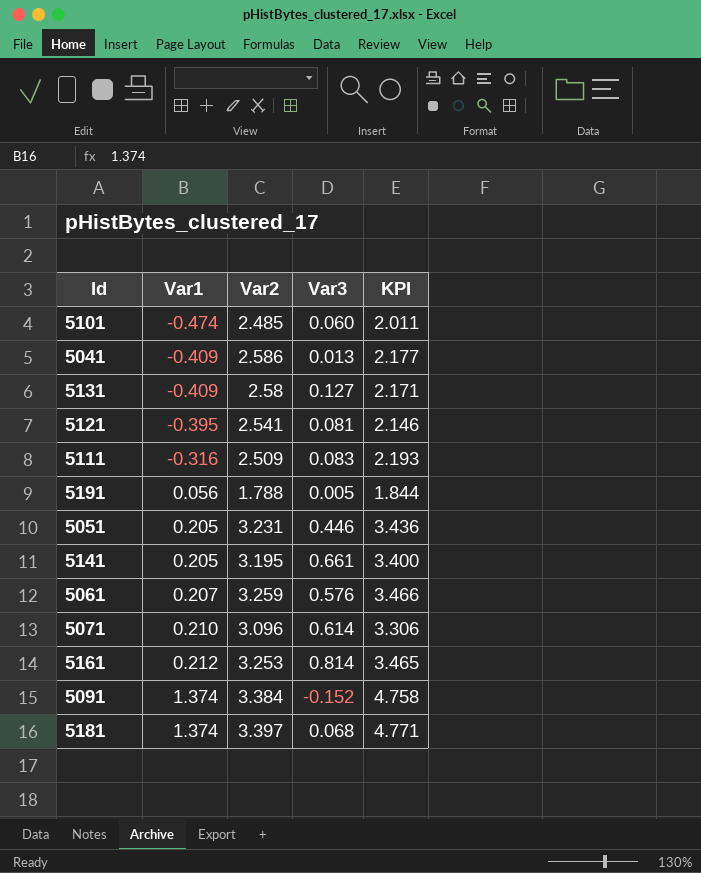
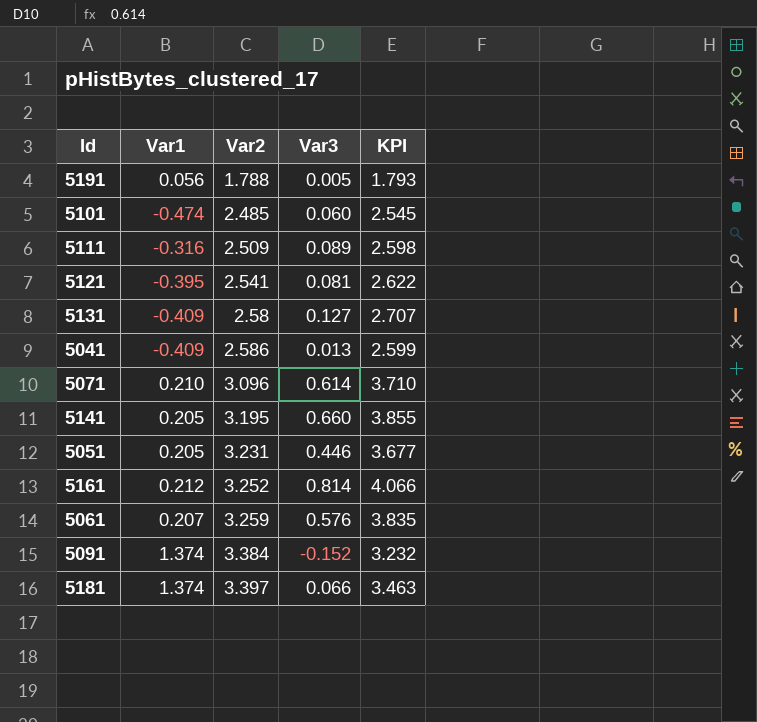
row order: Var1 ascending -> Var2 ascending
column KPI | formula: [Var1] + [Var2] -> [Var2] + [Var3]
5111 | Var3: 0.083 -> 0.089
5141 | Var3: 0.661 -> 0.660
5161 | Var2: 3.253 -> 3.252
5181 | Var3: 0.068 -> 0.066

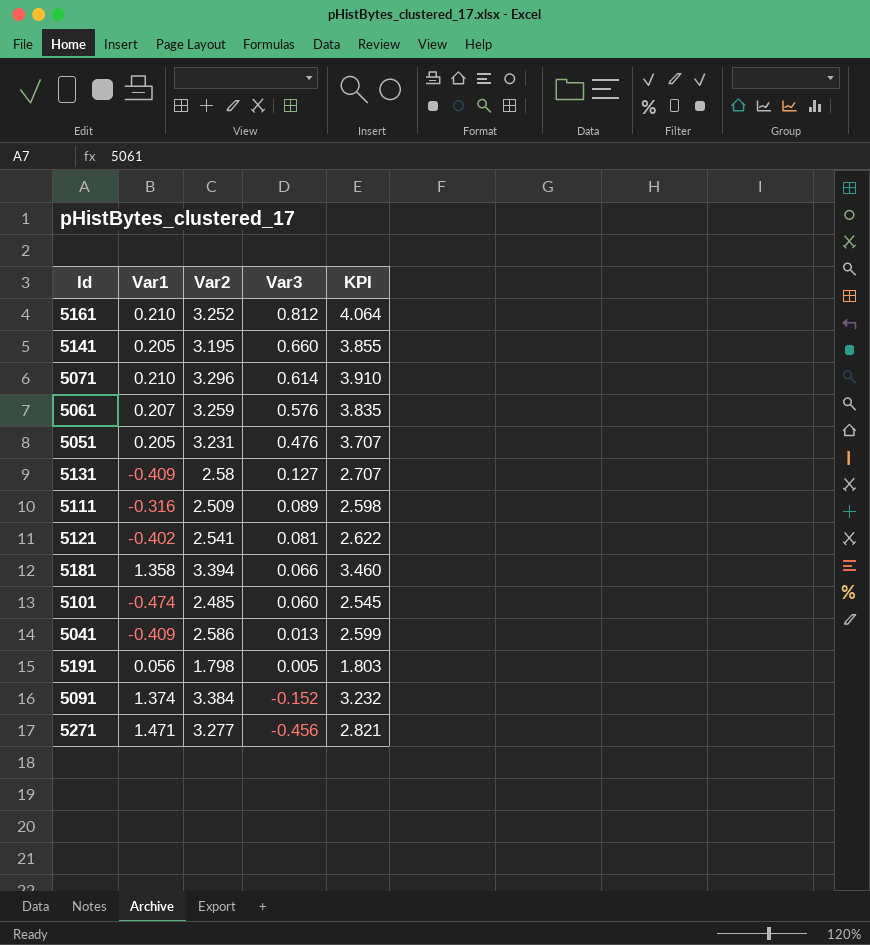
row order: Var2 ascending -> Var3 descending
5161 | Var1: 0.212 -> 0.210
5161 | Var3: 0.814 -> 0.812
5161 | KPI: 4.066 -> 4.064
5071 | Var2: 3.096 -> 3.296
5071 | KPI: 3.710 -> 3.910
5051 | Var3: 0.446 -> 0.476
5051 | KPI: 3.677 -> 3.707
5121 | Var1: -0.395 -> -0.402
5181 | Var1: 1.374 -> 1.358
5181 | Var2: 3.397 -> 3.394
5181 | KPI: 3.463 -> 3.460
5191 | Var2: 1.788 -> 1.798
5191 | KPI: 1.793 -> 1.803
row 5271: none -> 1.471 | 3.277 | -0.456 | 2.821

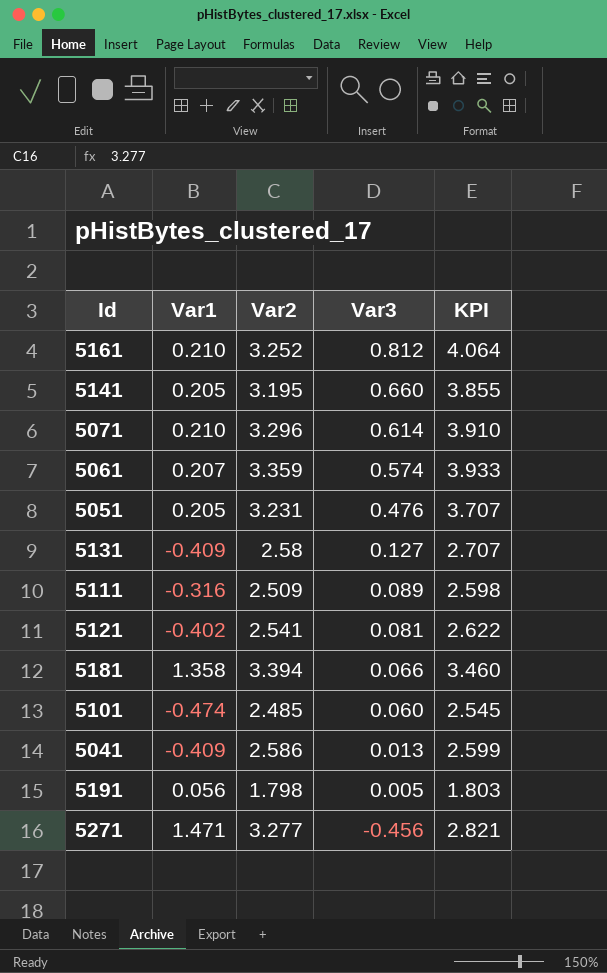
row 5091: 1.374 | 3.384 | -0.152 | 3.232 -> none
5061 | Var2: 3.259 -> 3.359
5061 | Var3: 0.576 -> 0.574
5061 | KPI: 3.835 -> 3.933

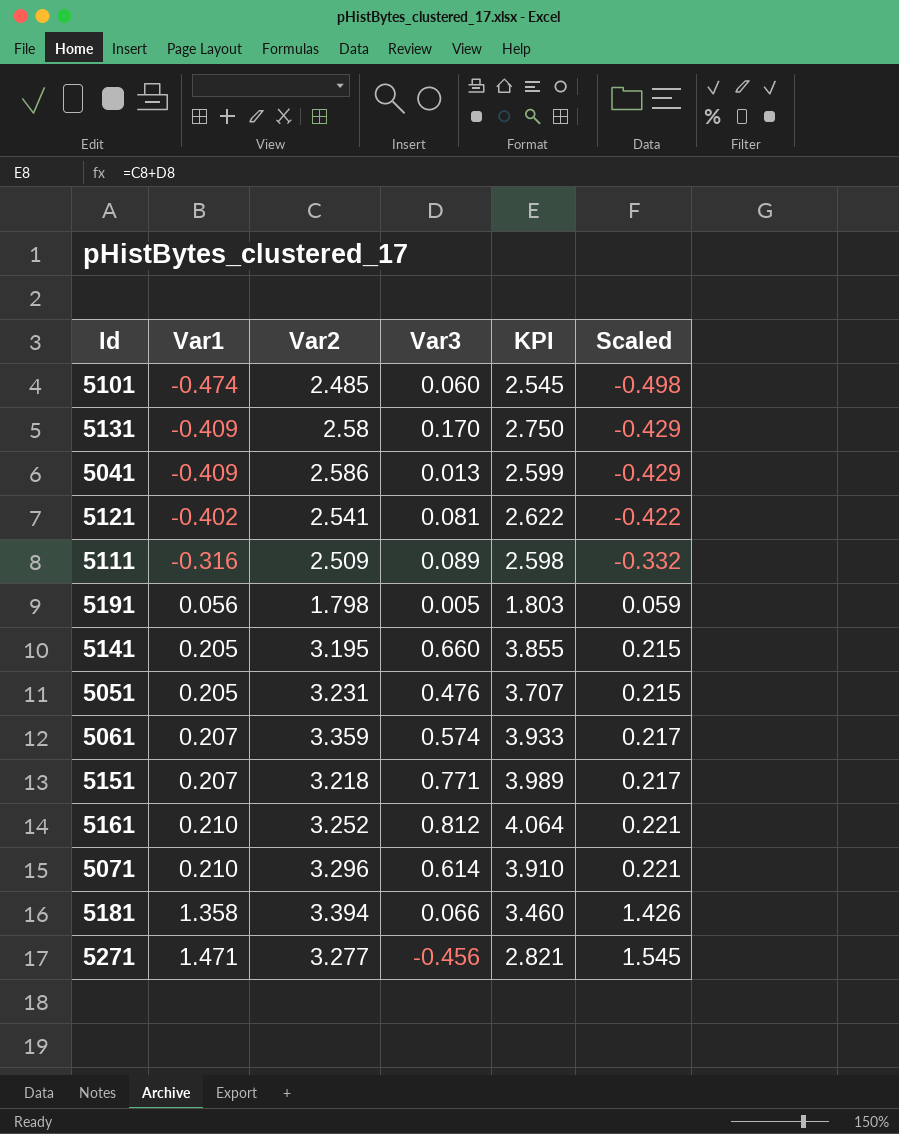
row order: Var3 descending -> Var1 ascending
column Scaled | formula: none -> [Var1] * 1.05
5131 | Var3: 0.127 -> 0.170
5131 | KPI: 2.707 -> 2.750
row 5151: none -> 0.207 | 3.218 | 0.771 | 3.989 | 0.217

